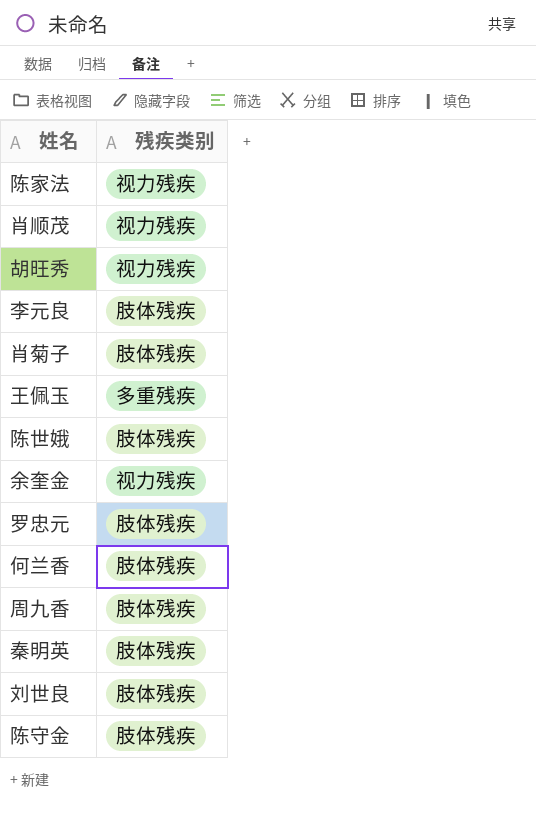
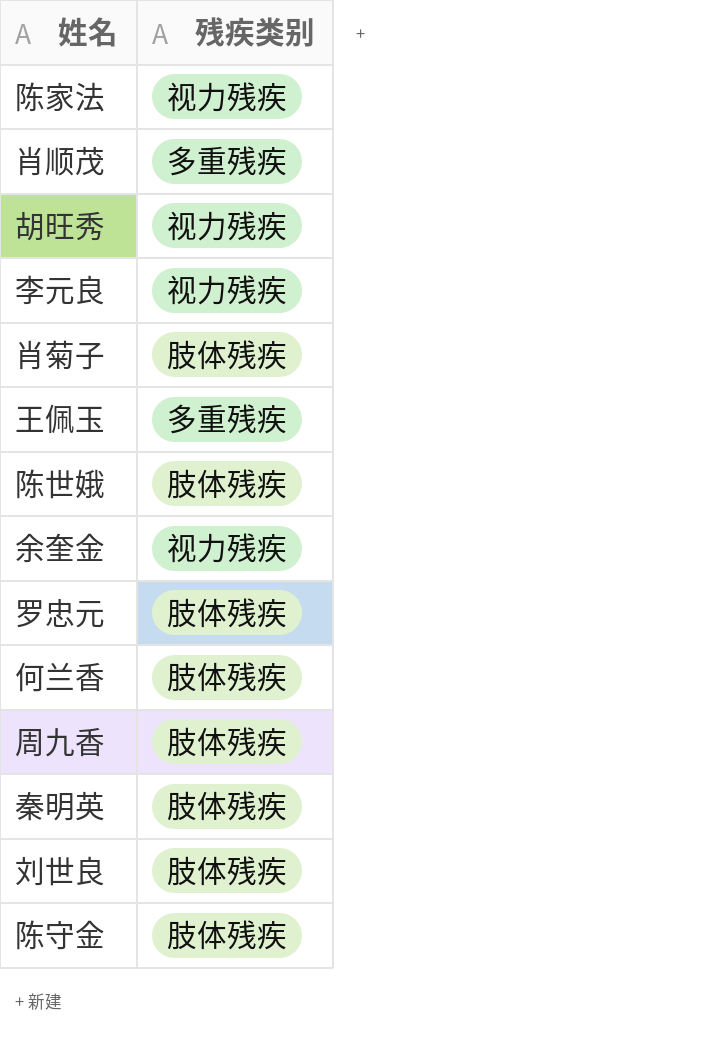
肖顺茂 | 残疾类别: 视力残疾 -> 多重残疾
李元良 | 残疾类别: 肢体残疾 -> 视力残疾

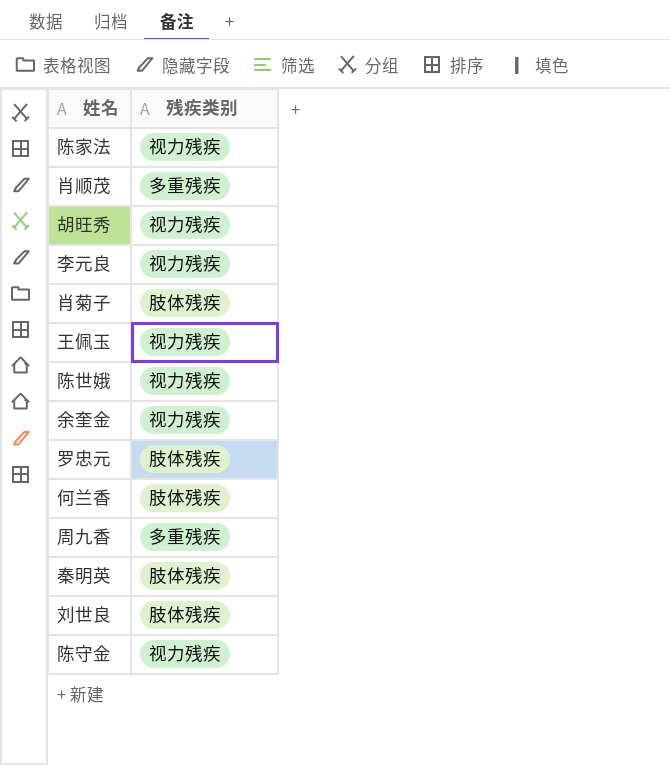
王佩玉 | 残疾类别: 多重残疾 -> 视力残疾
陈世娥 | 残疾类别: 肢体残疾 -> 视力残疾
周九香 | 残疾类别: 肢体残疾 -> 多重残疾
陈守金 | 残疾类别: 肢体残疾 -> 视力残疾

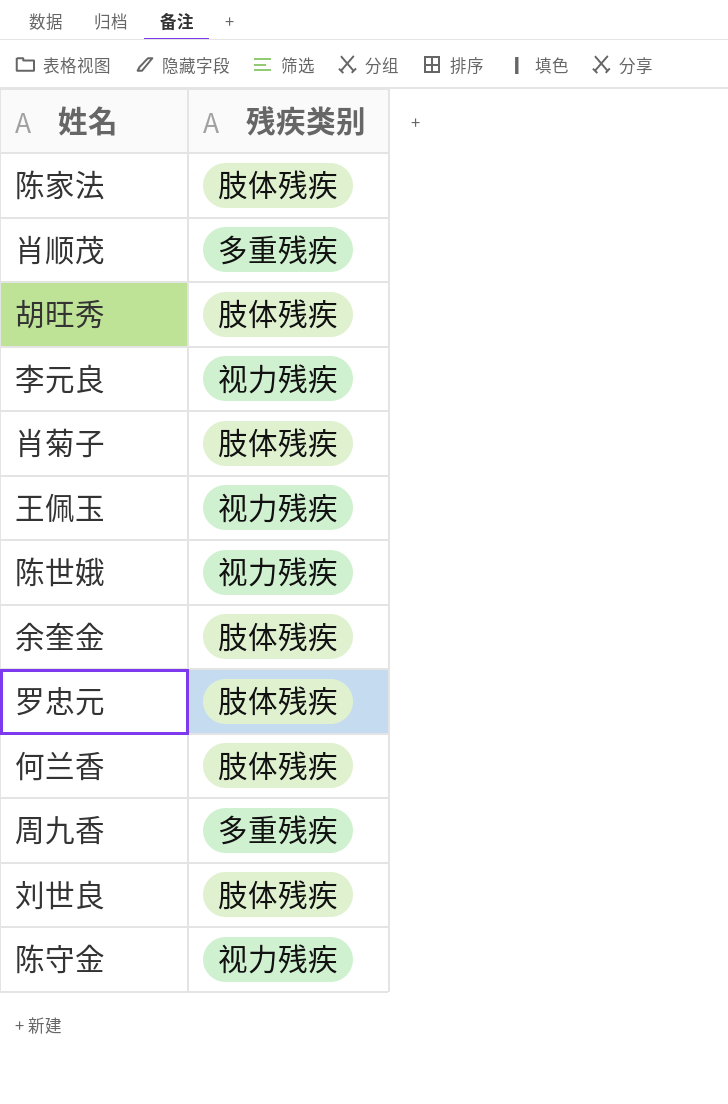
row 秦明英: 肢体残疾 -> none
陈家法 | 残疾类别: 视力残疾 -> 肢体残疾
胡旺秀 | 残疾类别: 视力残疾 -> 肢体残疾
余奎金 | 残疾类别: 视力残疾 -> 肢体残疾

